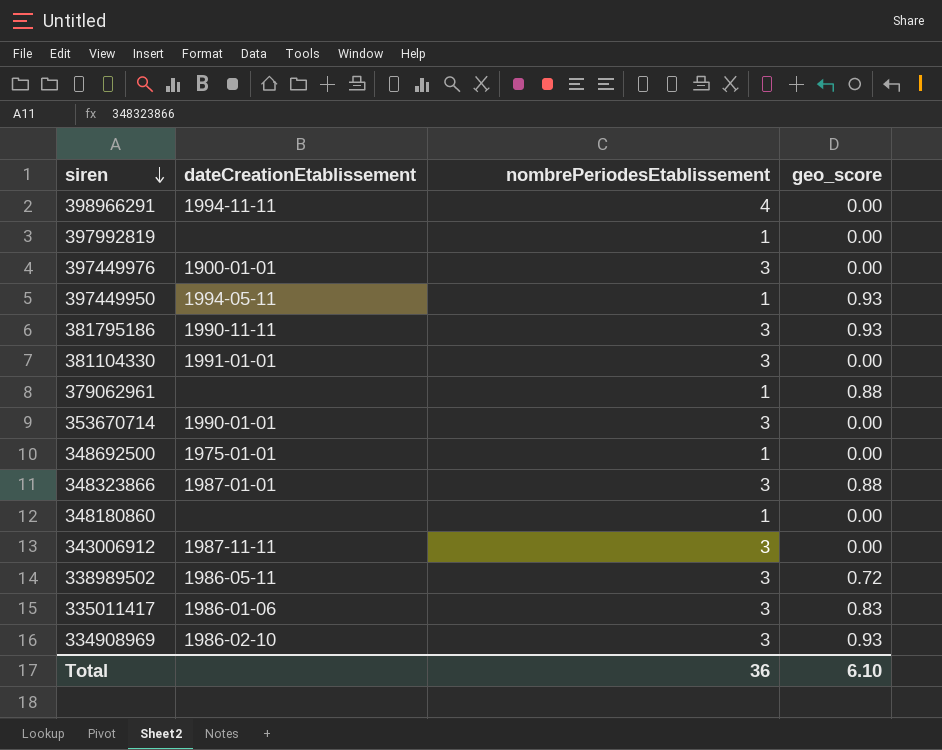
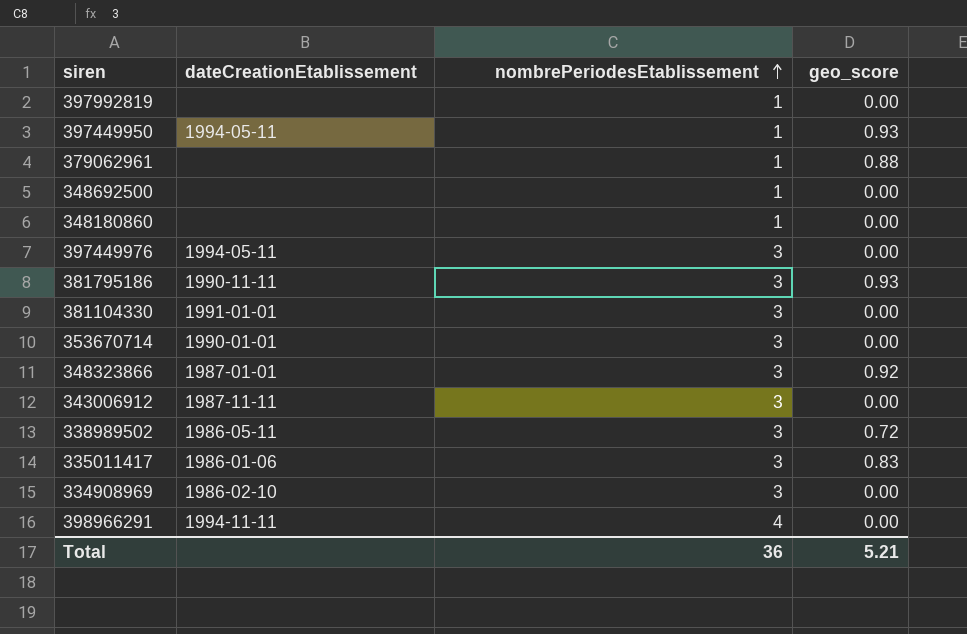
row order: siren descending -> nombrePeriodesEtablissement ascending
348692500 | dateCreationEtablissement: 1975-01-01 -> none
397449976 | dateCreationEtablissement: 1900-01-01 -> 1994-05-11
348323866 | geo_score: 0.88 -> 0.92
334908969 | geo_score: 0.93 -> 0.00
Total | geo_score: 6.10 -> 5.21

